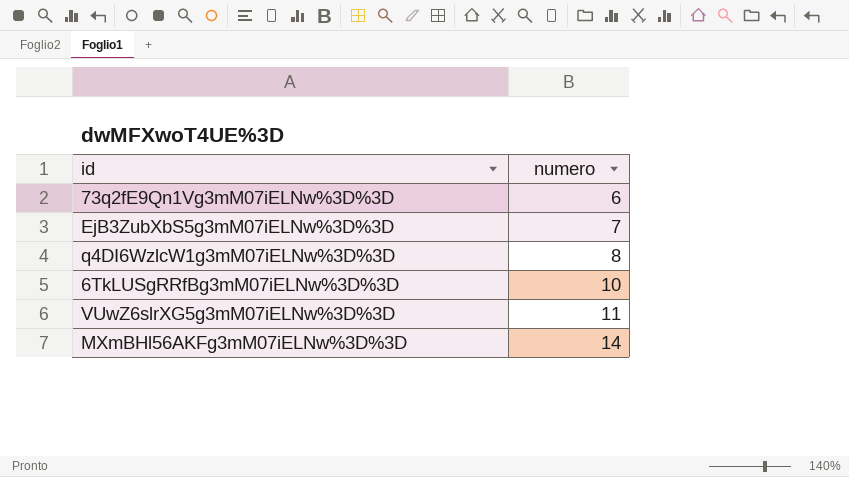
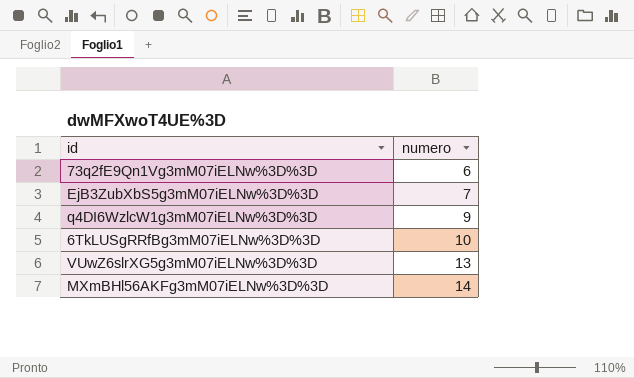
q4DI6WzlcW1g3mM07iELNw%3D%3D | numero: 8 -> 9
VUwZ6slrXG5g3mM07iELNw%3D%3D | numero: 11 -> 13

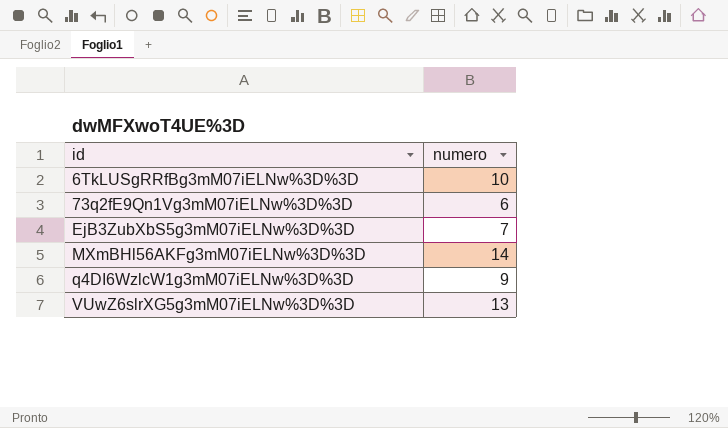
row order: numero ascending -> id ascending

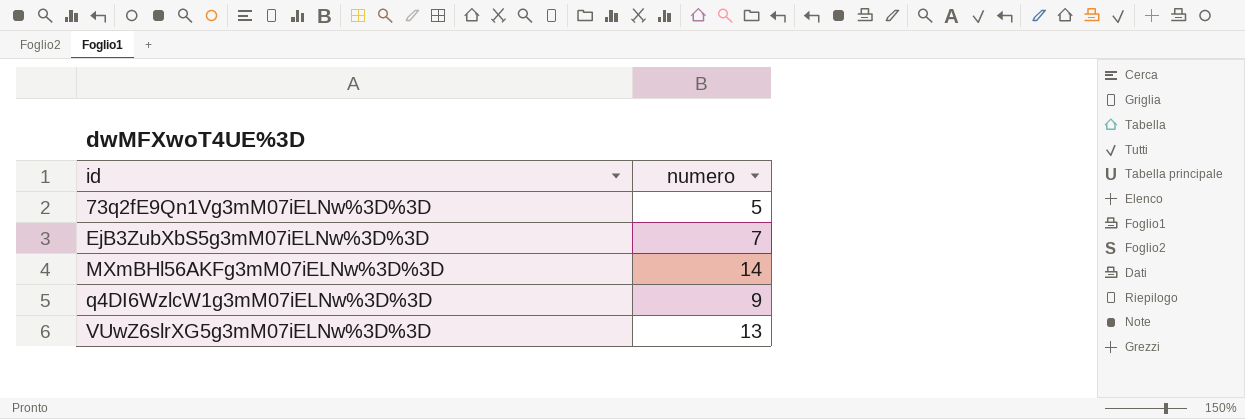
row 6TkLUSgRRfBg3mM07iELNw%3D%3D: 10 -> none
73q2fE9Qn1Vg3mM07iELNw%3D%3D | numero: 6 -> 5

